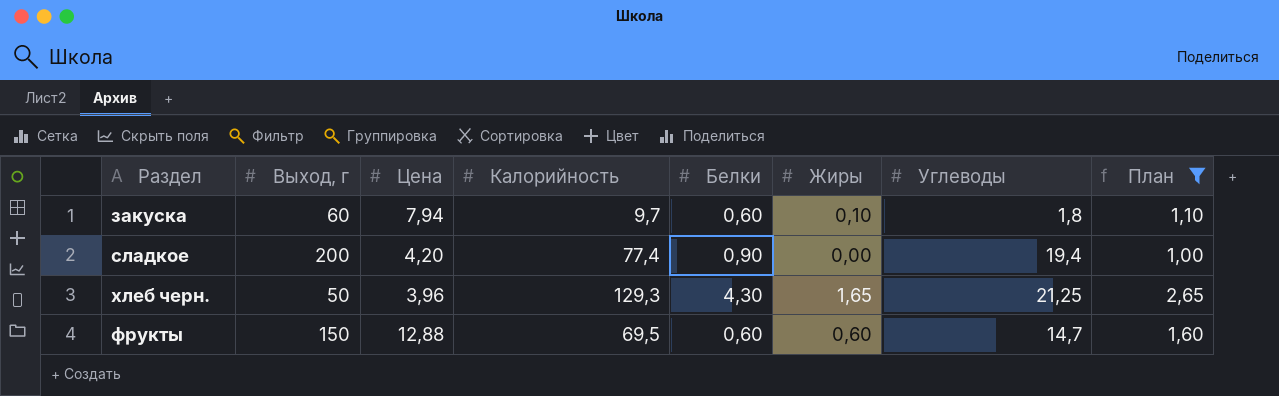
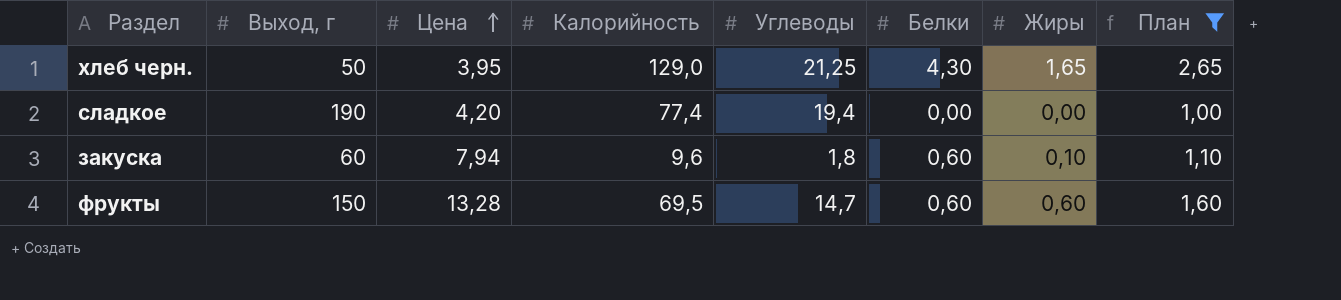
row order: none -> Цена ascending
column Углеводы | position: 7 -> 5
хлеб черн. | Цена: 3,96 -> 3,95
хлеб черн. | Калорийность: 129,3 -> 129,0
сладкое | Выход, г: 200 -> 190
сладкое | Белки: 0,90 -> 0,00
закуска | Калорийность: 9,7 -> 9,6
фрукты | Цена: 12,88 -> 13,28

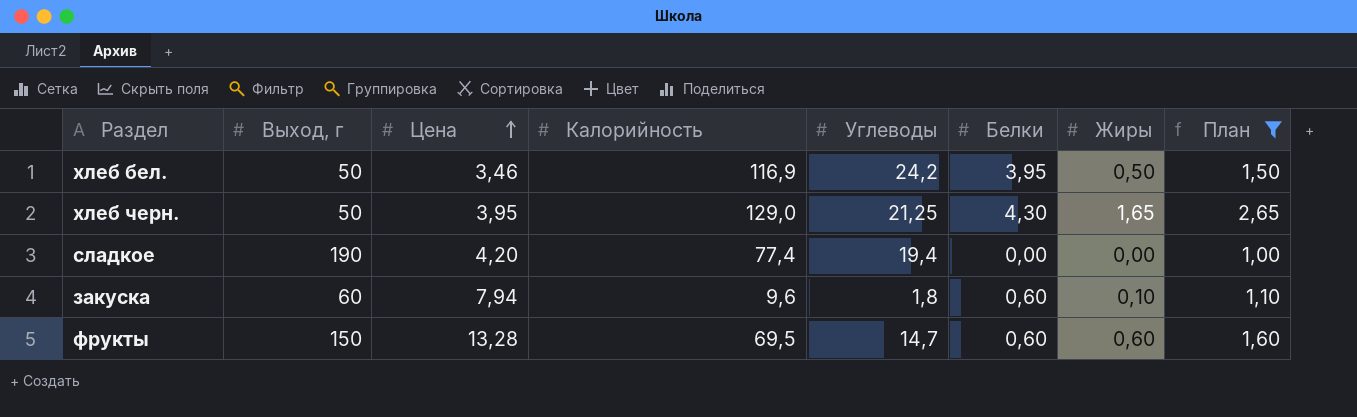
row хлеб бел.: none -> 50 | 3,46 | 116,9 | 24,2 | 3,95 | 0,50 | 1,50

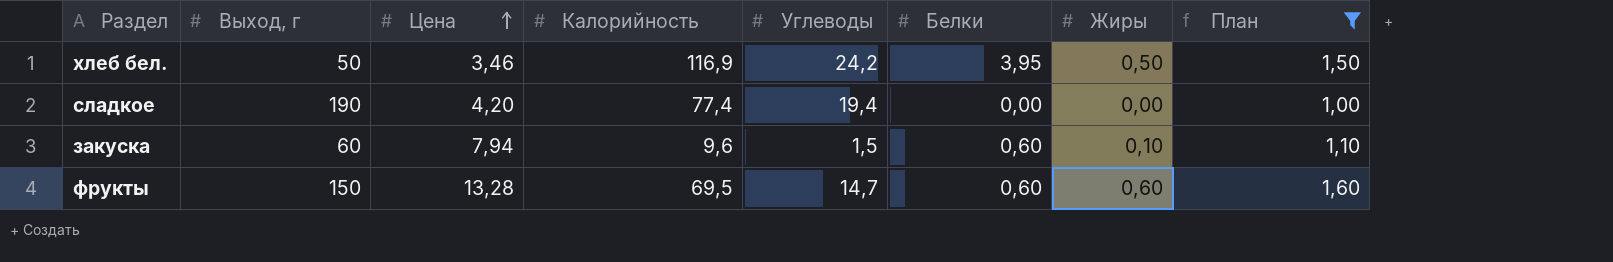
row хлеб черн.: 50 | 3,95 | 129,0 | 21,25 | 4,30 | 1,65 | 2,65 -> none
закуска | Углеводы: 1,8 -> 1,5

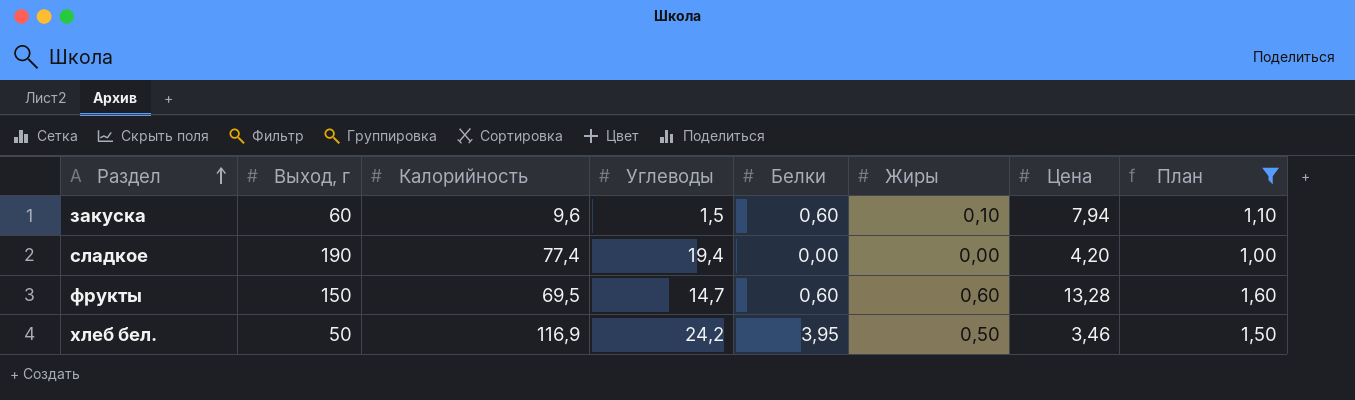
row order: Цена ascending -> Раздел ascending
column Цена | position: 3 -> 7

